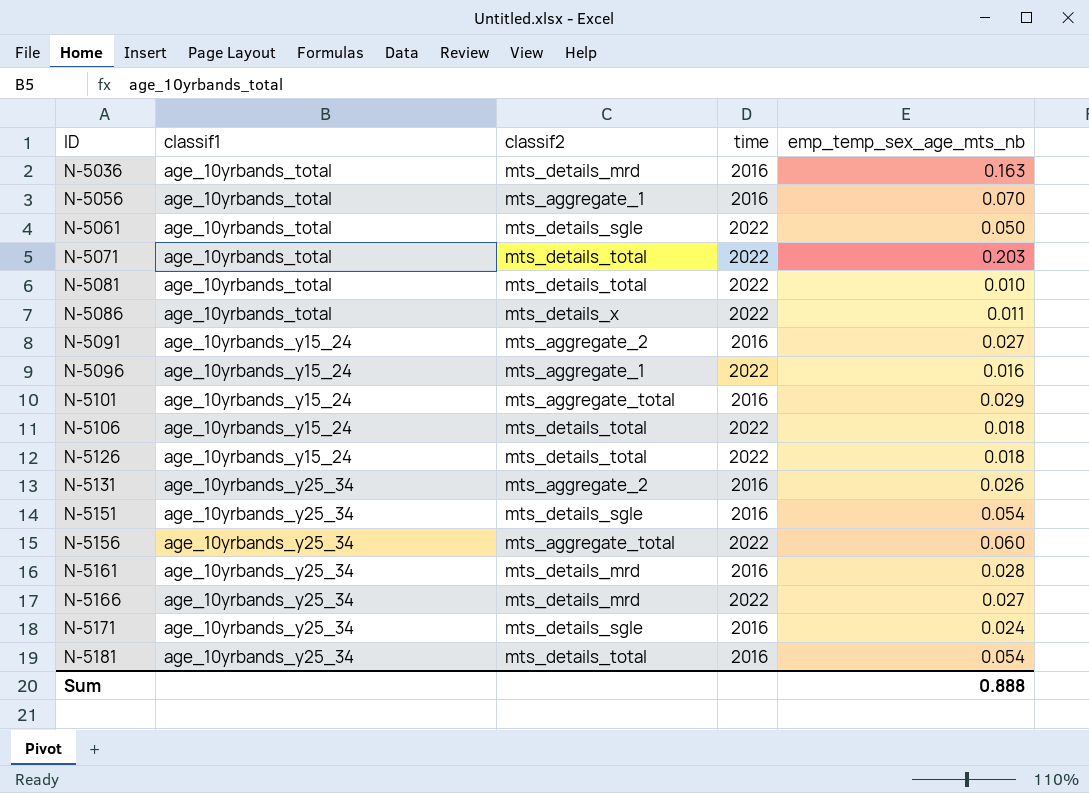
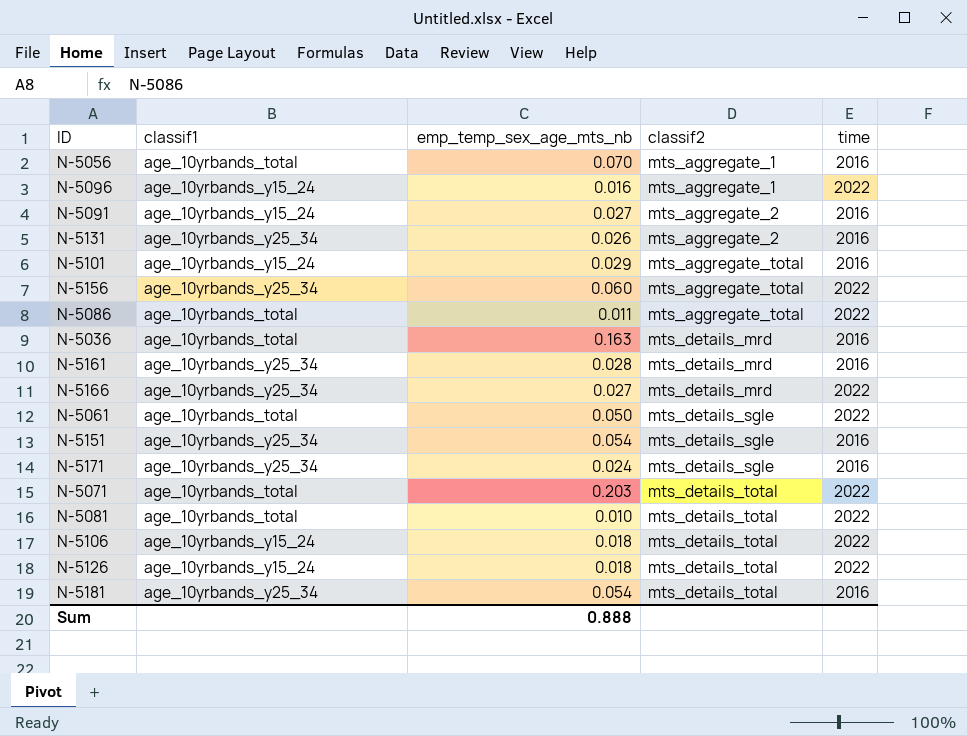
row order: ID ascending -> classif2 ascending
column emp_temp_sex_age_mts_nb | position: 5 -> 3
N-5086 | classif2: mts_details_x -> mts_aggregate_total

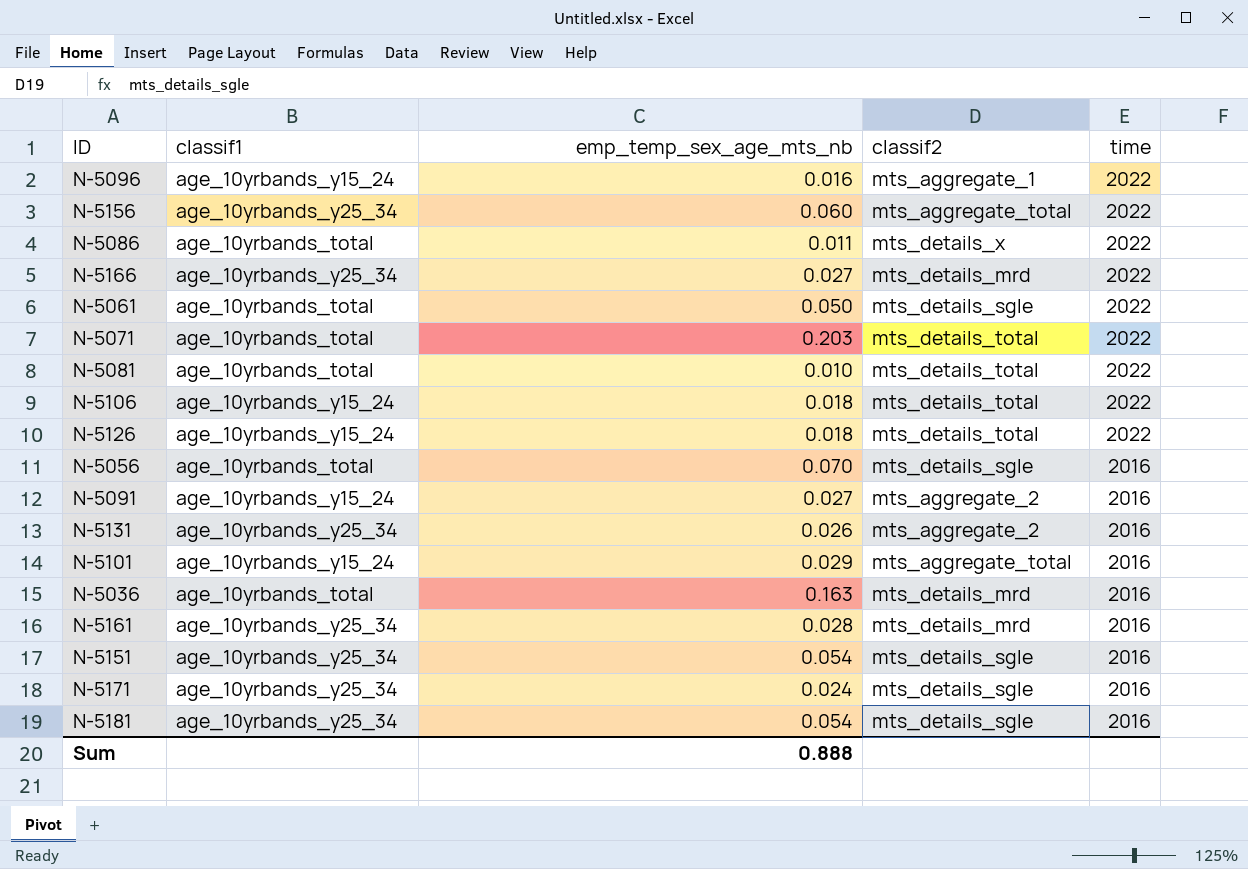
row order: classif2 ascending -> time descending
N-5086 | classif2: mts_aggregate_total -> mts_details_x
N-5056 | classif2: mts_aggregate_1 -> mts_details_sgle
N-5181 | classif2: mts_details_total -> mts_details_sgle

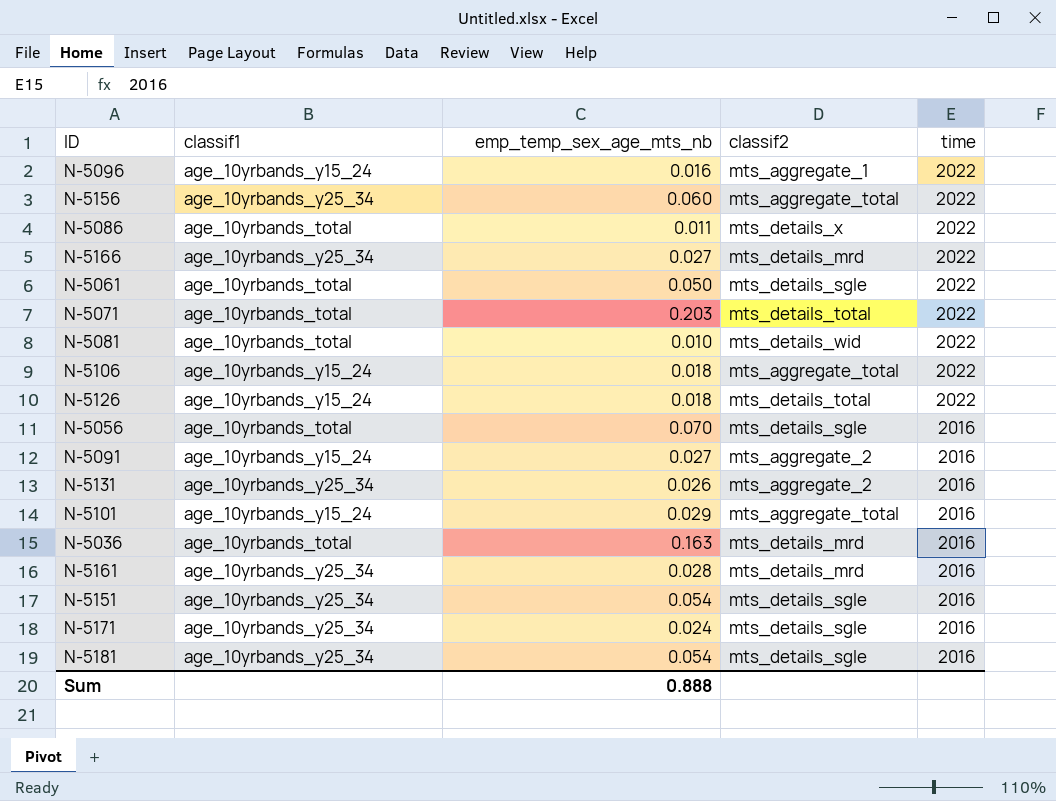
N-5081 | classif2: mts_details_total -> mts_details_wid
N-5106 | classif2: mts_details_total -> mts_aggregate_total

